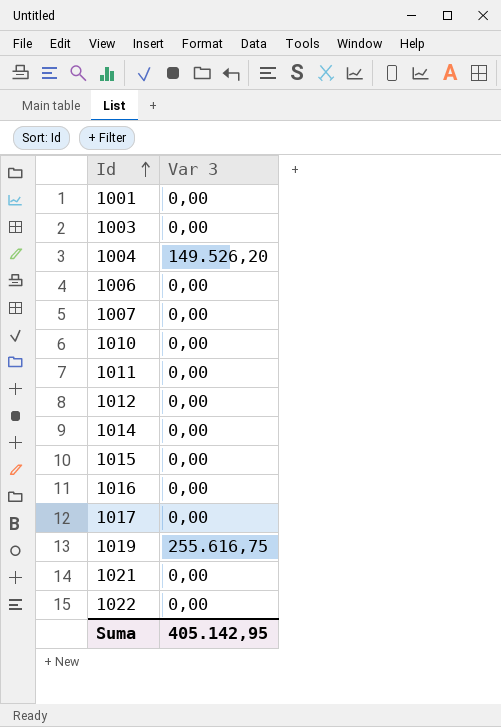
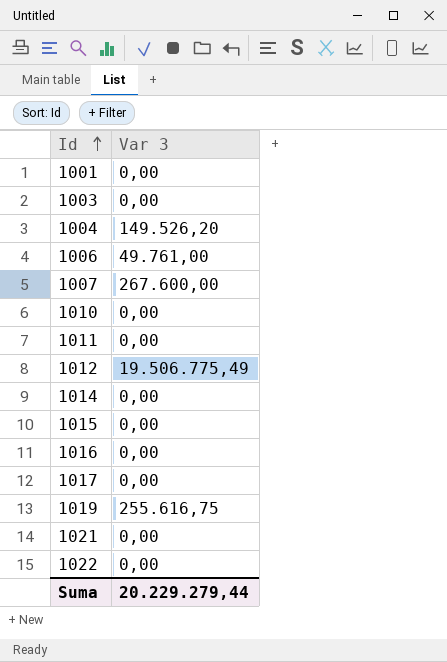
1006 | Var 3: 0,00 -> 49.761,00
1007 | Var 3: 0,00 -> 267.600,00
1012 | Var 3: 0,00 -> 19.506.775,49
Suma | Var 3: 405.142,95 -> 20.229.279,44

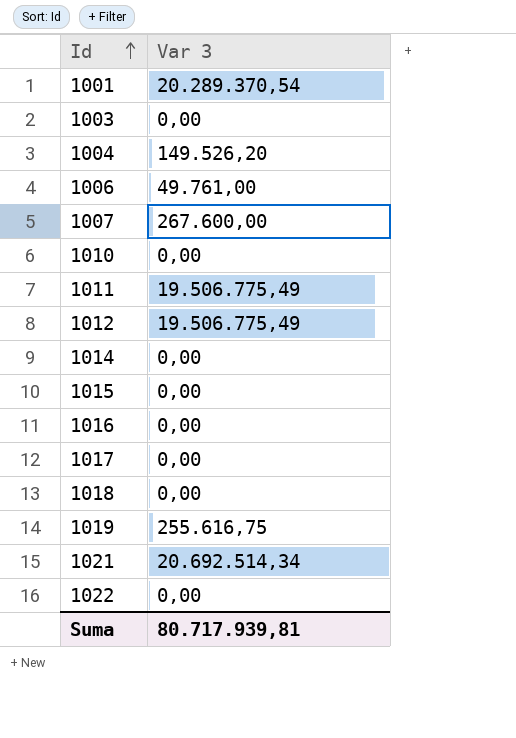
1001 | Var 3: 0,00 -> 20.289.370,54
1011 | Var 3: 0,00 -> 19.506.775,49
row 1018: none -> 0,00
1021 | Var 3: 0,00 -> 20.692.514,34
Suma | Var 3: 20.229.279,44 -> 80.717.939,81

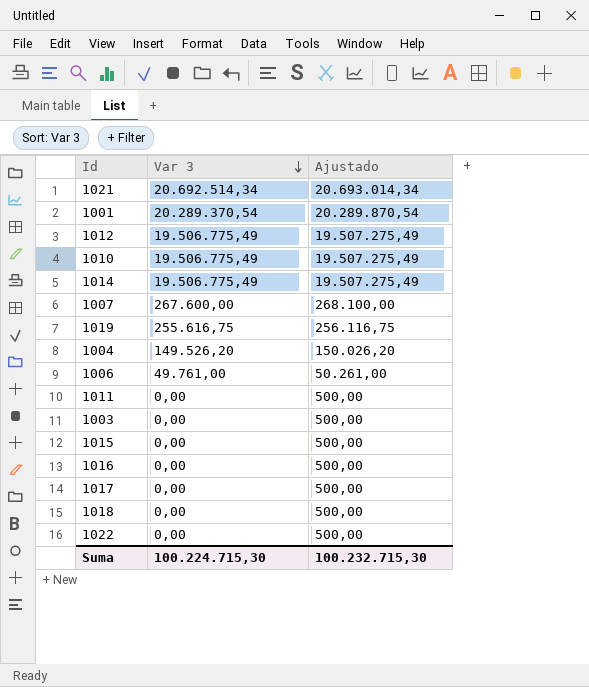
row order: Id ascending -> Var 3 descending
column Ajustado | formula: none -> [Var 3] + 500
1010 | Var 3: 0,00 -> 19.506.775,49
1014 | Var 3: 0,00 -> 19.506.775,49
1011 | Var 3: 19.506.775,49 -> 0,00
Suma | Var 3: 80.717.939,81 -> 100.224.715,30

